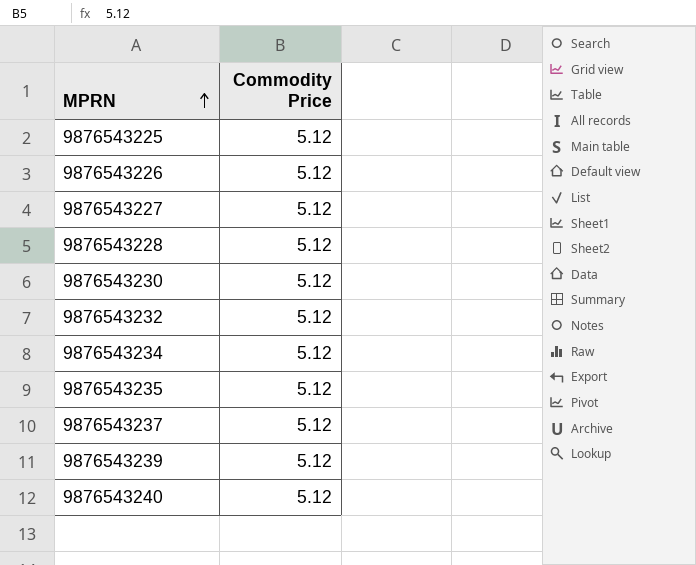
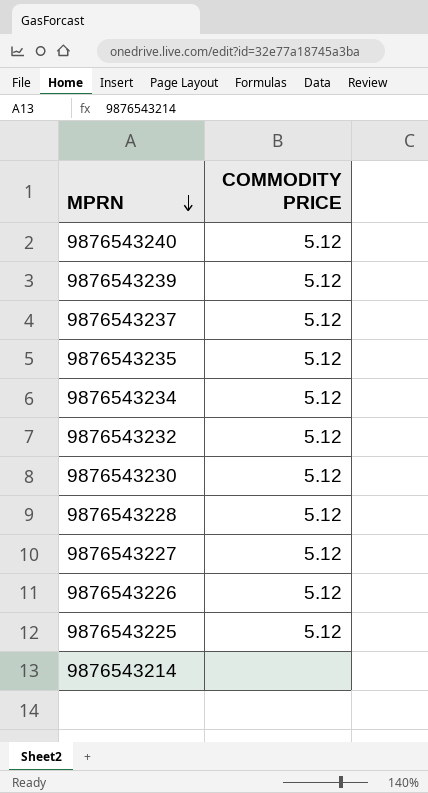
row order: MPRN ascending -> MPRN descending
column name: Commodity Price -> COMMODITY PRICE
row 9876543214: none -> none

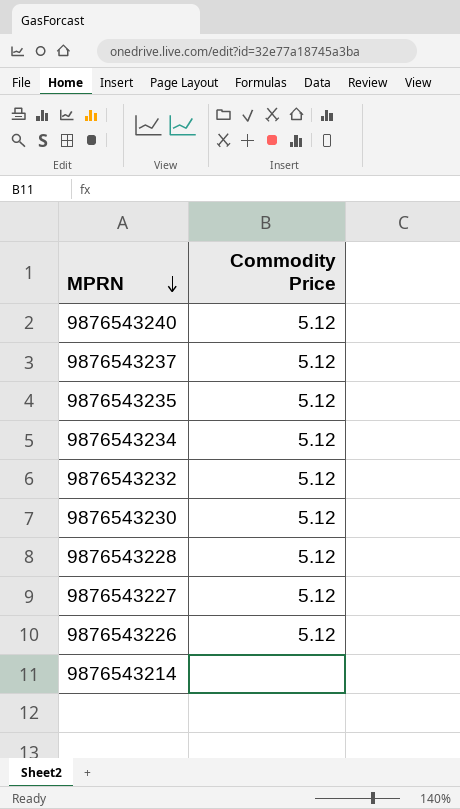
column name: COMMODITY PRICE -> Commodity Price
row 9876543239: 5.12 -> none
row 9876543225: 5.12 -> none

